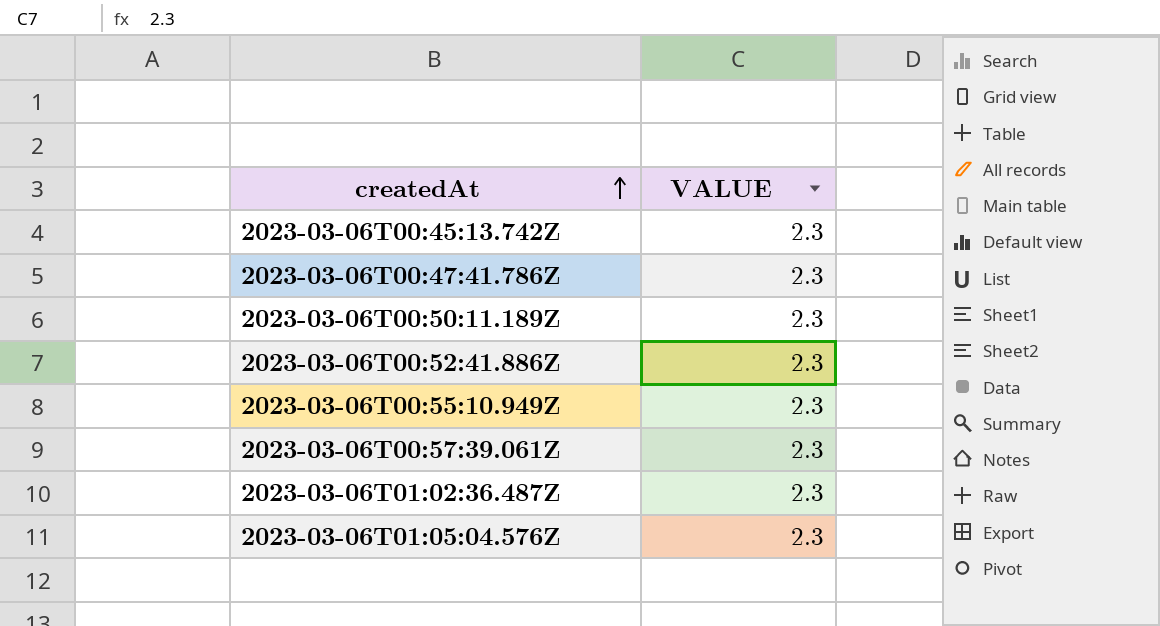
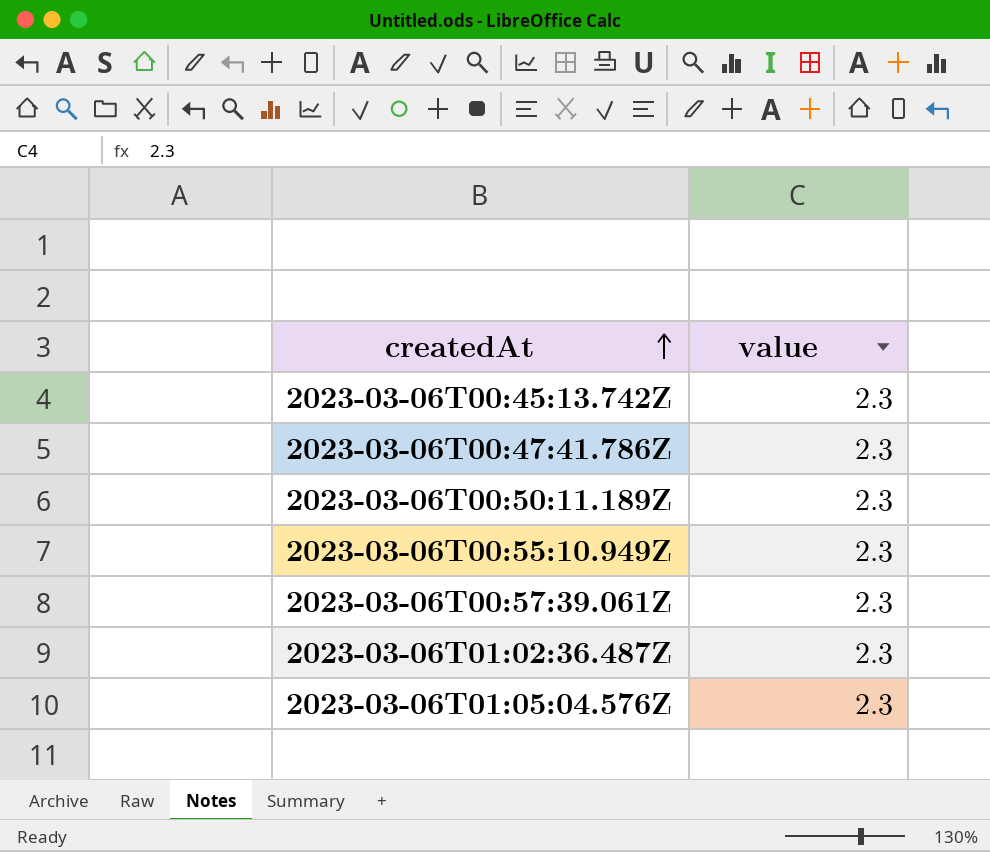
column name: VALUE -> value
row 2023-03-06T00:52:41.886Z: 2.3 -> none

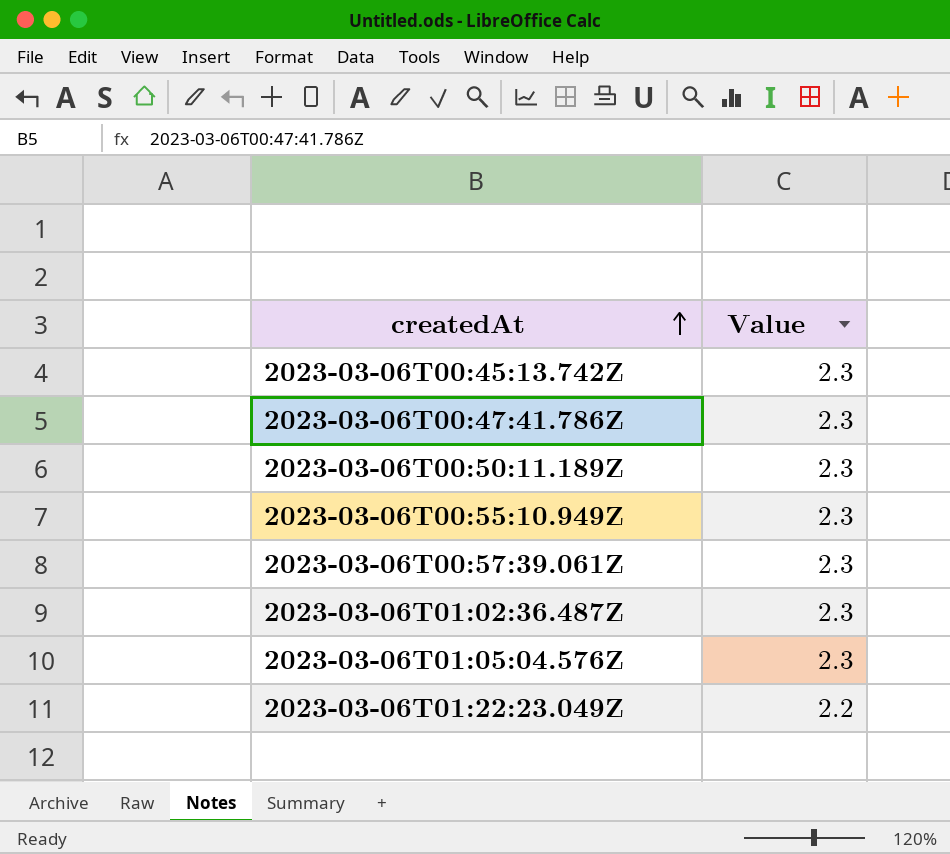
column name: value -> Value
row 2023-03-06T01:22:23.049Z: none -> 2.2

